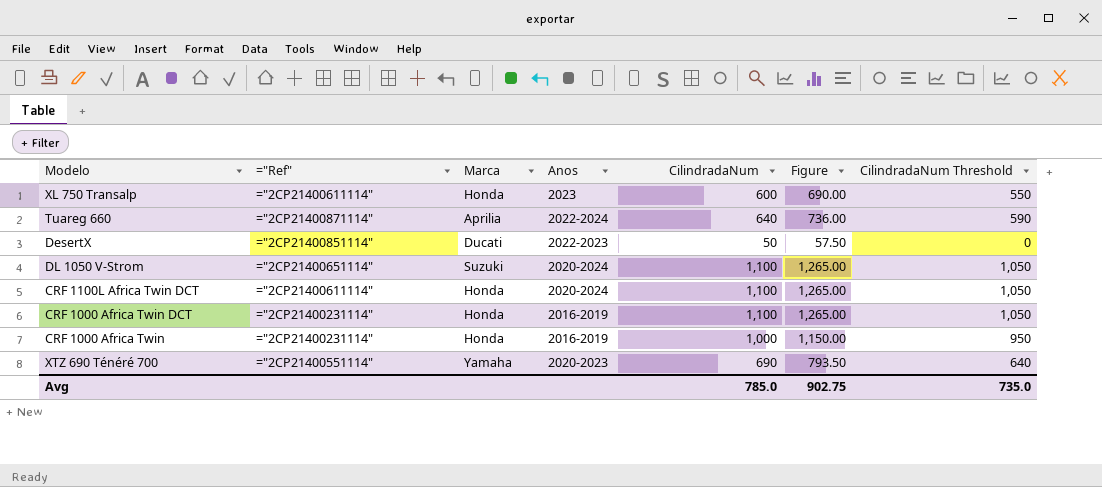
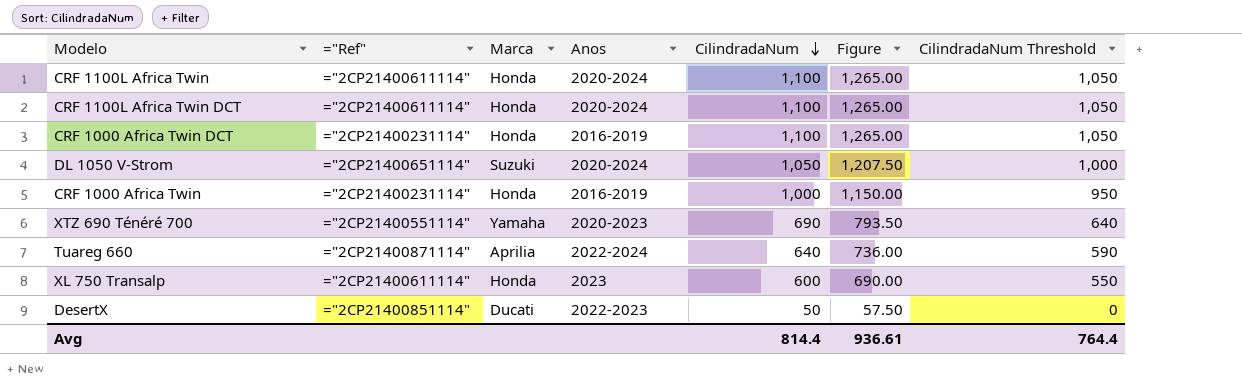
row order: none -> CilindradaNum descending
row CRF 1100L Africa Twin: none -> ="2CP21400611114" | Honda | 2020-2024 | 1,100 | 1,265.00 | 1,050
DL 1050 V-Strom | CilindradaNum: 1,100 -> 1,050
DL 1050 V-Strom | Figure: 1,265.00 -> 1,207.50
DL 1050 V-Strom | CilindradaNum Threshold: 1,050 -> 1,000
Avg | CilindradaNum: 785.0 -> 814.4
Avg | Figure: 902.75 -> 936.61
Avg | CilindradaNum Threshold: 735.0 -> 764.4

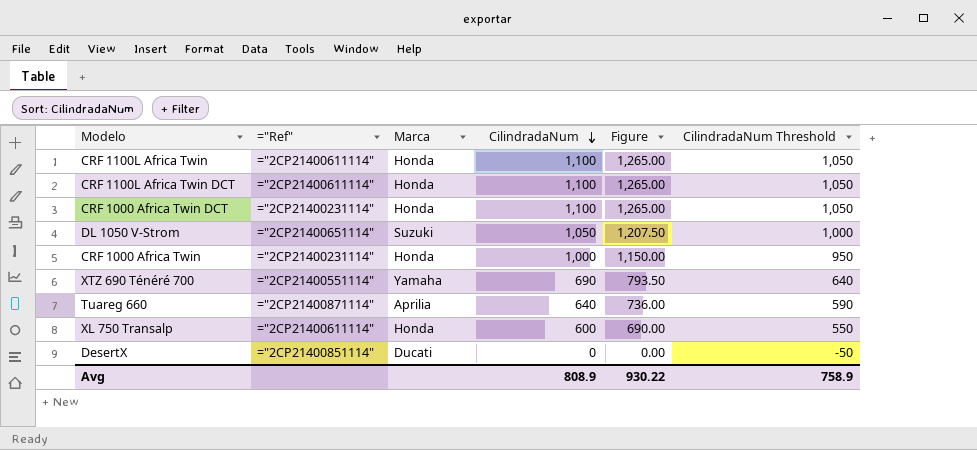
column Anos | position: 4 -> none
DesertX | CilindradaNum: 50 -> 0
DesertX | Figure: 57.50 -> 0.00
DesertX | CilindradaNum Threshold: 0 -> -50
Avg | CilindradaNum: 814.4 -> 808.9
Avg | Figure: 936.61 -> 930.22
Avg | CilindradaNum Threshold: 764.4 -> 758.9

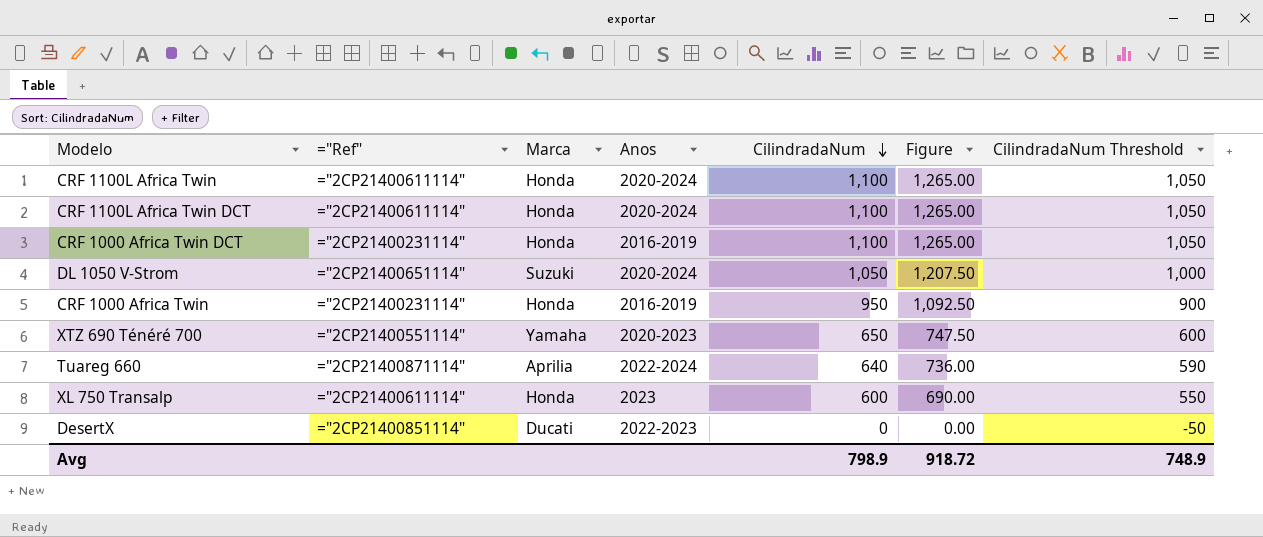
column Anos | position: none -> 4
CRF 1000 Africa Twin | CilindradaNum: 1,000 -> 950
CRF 1000 Africa Twin | Figure: 1,150.00 -> 1,092.50
CRF 1000 Africa Twin | CilindradaNum Threshold: 950 -> 900
XTZ 690 Ténéré 700 | CilindradaNum: 690 -> 650
XTZ 690 Ténéré 700 | Figure: 793.50 -> 747.50
XTZ 690 Ténéré 700 | CilindradaNum Threshold: 640 -> 600
Avg | CilindradaNum: 808.9 -> 798.9
Avg | Figure: 930.22 -> 918.72
Avg | CilindradaNum Threshold: 758.9 -> 748.9

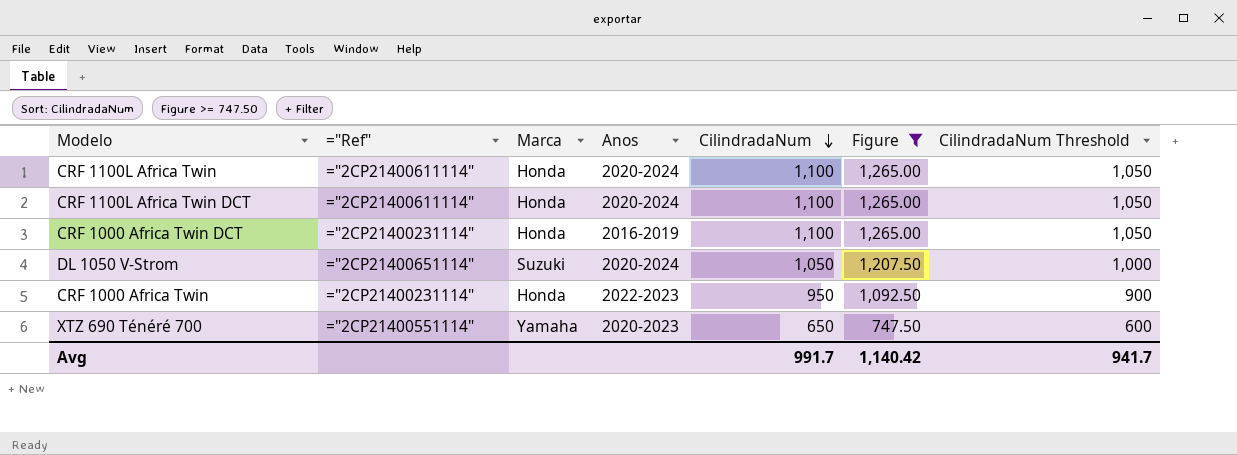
filter: none -> Figure >= 747.50
CRF 1000 Africa Twin | Anos: 2016-2019 -> 2022-2023
Avg | CilindradaNum: 798.9 -> 991.7
Avg | Figure: 918.72 -> 1,140.42
Avg | CilindradaNum Threshold: 748.9 -> 941.7

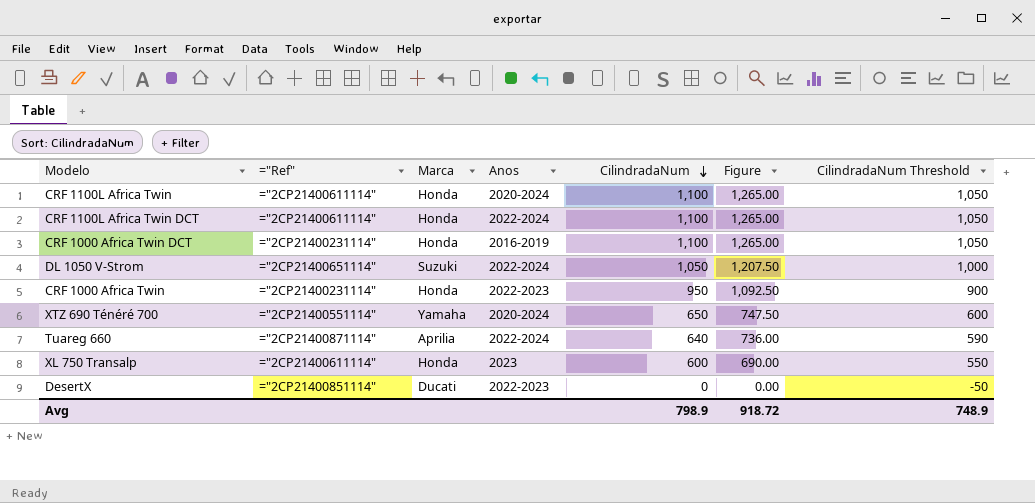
filter: Figure >= 747.50 -> none
CRF 1100L Africa Twin DCT | Anos: 2020-2024 -> 2022-2024
DL 1050 V-Strom | Anos: 2020-2024 -> 2022-2024
XTZ 690 Ténéré 700 | Anos: 2020-2023 -> 2020-2024
Avg | CilindradaNum: 991.7 -> 798.9
Avg | Figure: 1,140.42 -> 918.72
Avg | CilindradaNum Threshold: 941.7 -> 748.9

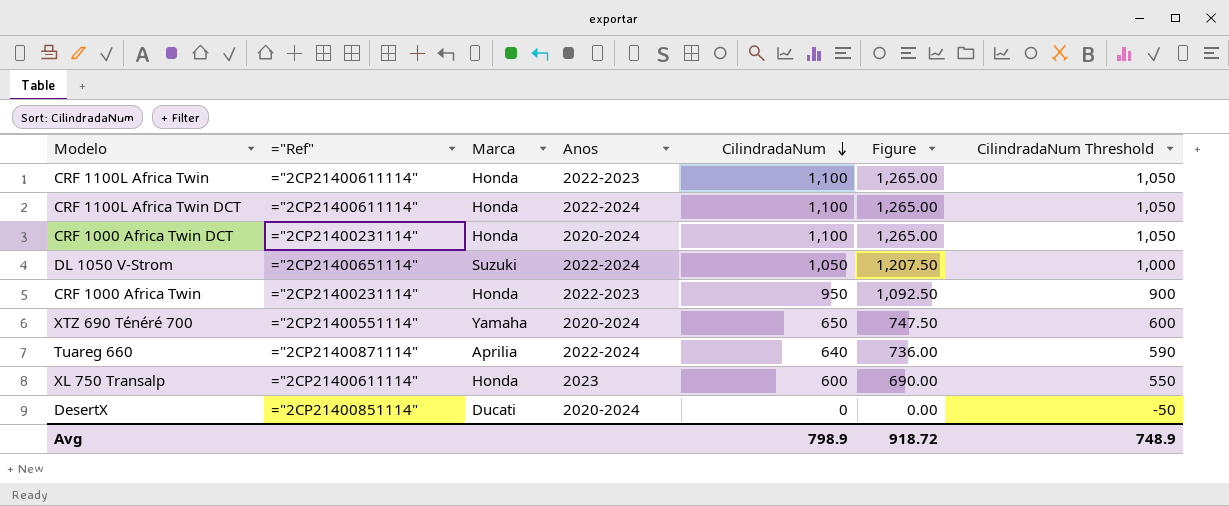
CRF 1100L Africa Twin | Anos: 2020-2024 -> 2022-2023
CRF 1000 Africa Twin DCT | Anos: 2016-2019 -> 2020-2024
DesertX | Anos: 2022-2023 -> 2020-2024

